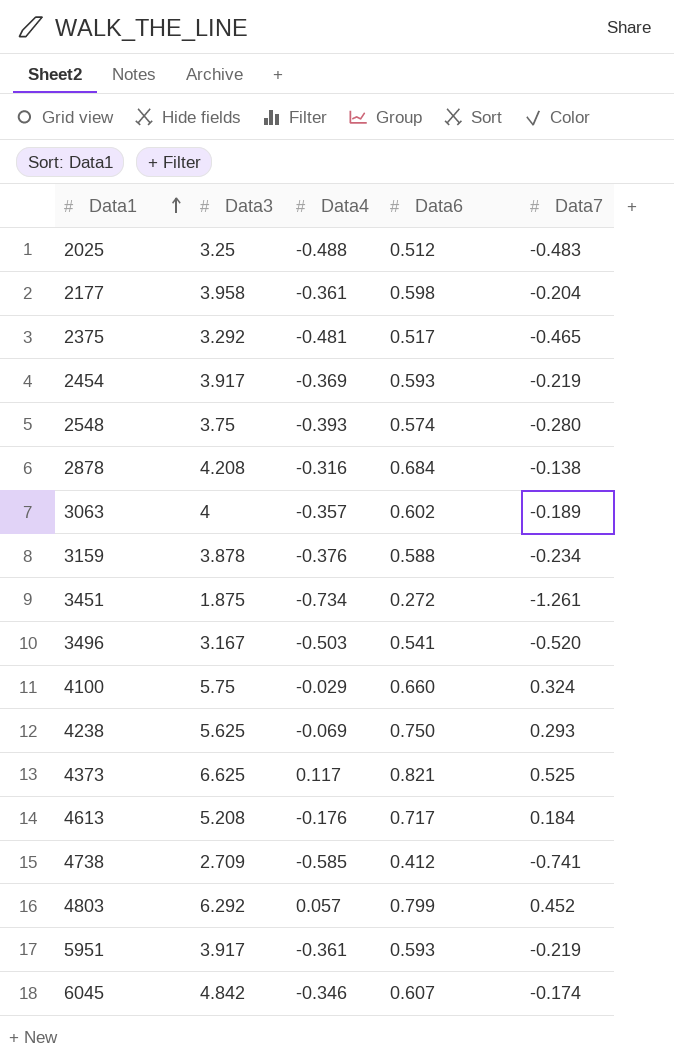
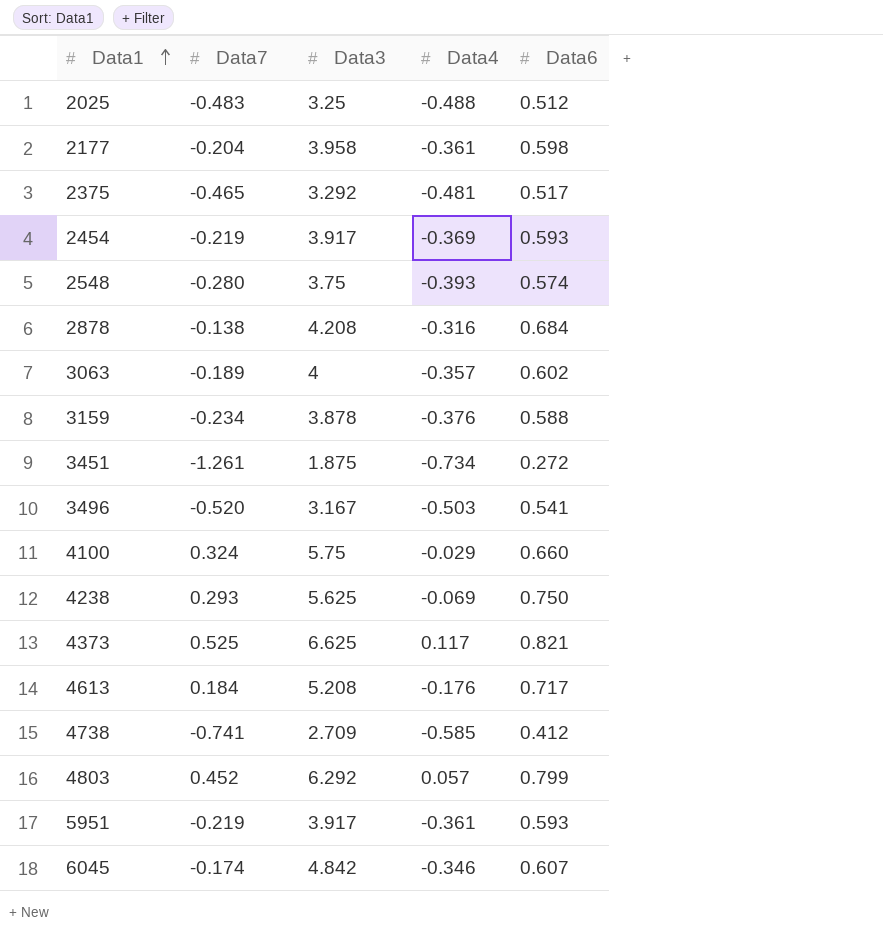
column Data7 | position: 5 -> 2

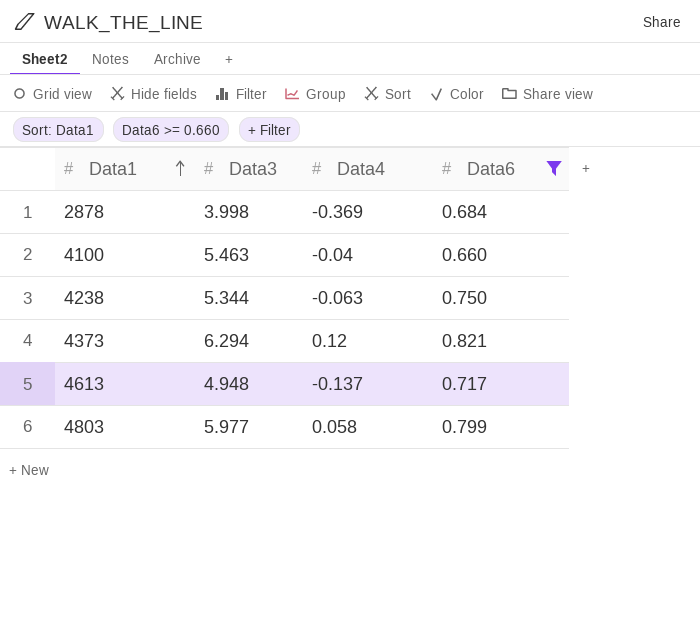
filter: none -> Data6 >= 0.660
column Data7 | position: 2 -> none
2878 | Data3: 4.208 -> 3.998
2878 | Data4: -0.316 -> -0.369
4100 | Data3: 5.75 -> 5.463
4100 | Data4: -0.029 -> -0.04
4238 | Data3: 5.625 -> 5.344
4238 | Data4: -0.069 -> -0.063
4373 | Data3: 6.625 -> 6.294
4373 | Data4: 0.117 -> 0.12
4613 | Data3: 5.208 -> 4.948
4613 | Data4: -0.176 -> -0.137
4803 | Data3: 6.292 -> 5.977
4803 | Data4: 0.057 -> 0.058

